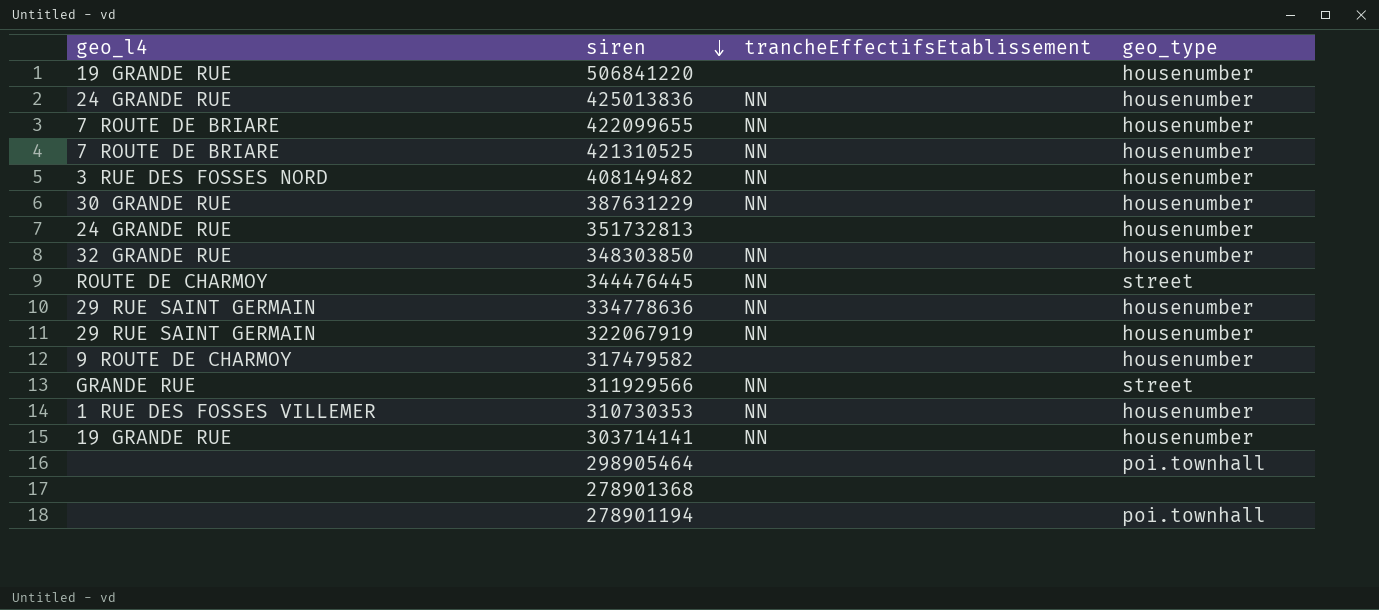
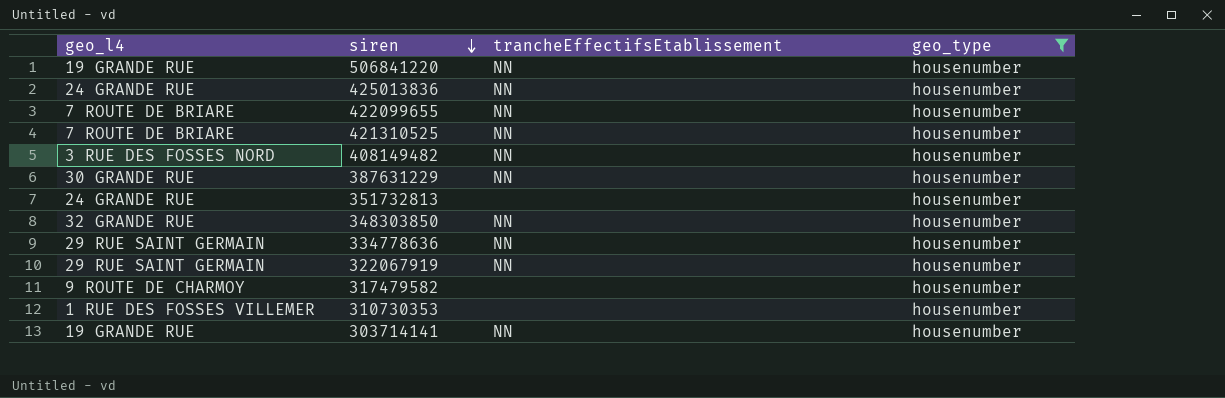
filter: none -> geo_type = housenumber
506841220 | trancheEffectifsEtablissement: none -> NN
310730353 | trancheEffectifsEtablissement: NN -> none

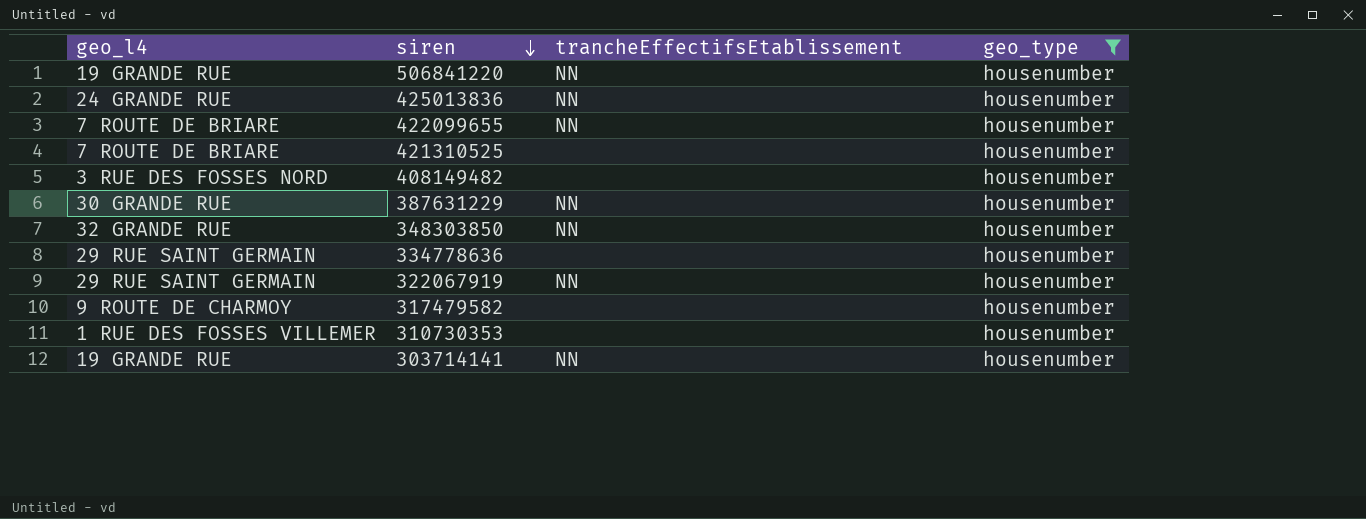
row 351732813: 24 GRANDE RUE | none | housenumber -> none
421310525 | trancheEffectifsEtablissement: NN -> none
408149482 | trancheEffectifsEtablissement: NN -> none
334778636 | trancheEffectifsEtablissement: NN -> none

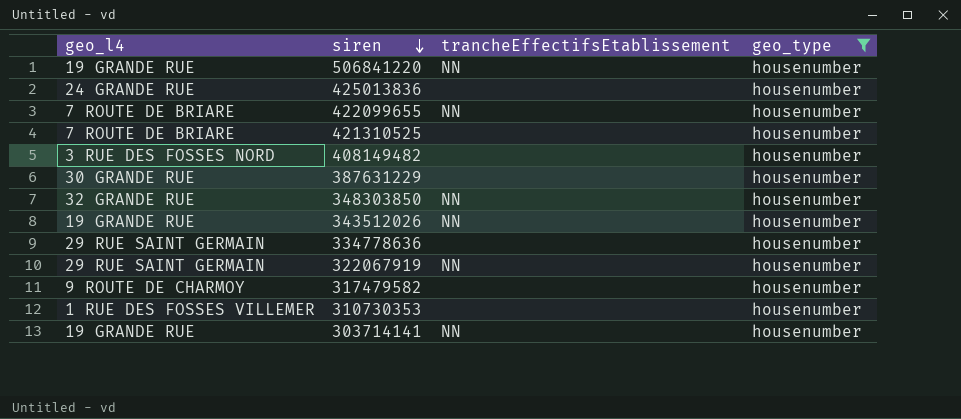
425013836 | trancheEffectifsEtablissement: NN -> none
387631229 | trancheEffectifsEtablissement: NN -> none
row 343512026: none -> 19 GRANDE RUE | NN | housenumber

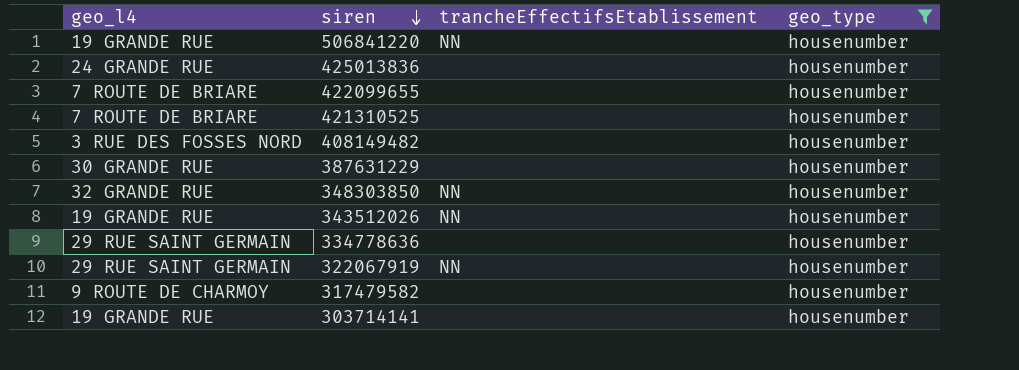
row 310730353: 1 RUE DES FOSSES VILLEMER | none | housenumber -> none
422099655 | trancheEffectifsEtablissement: NN -> none
303714141 | trancheEffectifsEtablissement: NN -> none

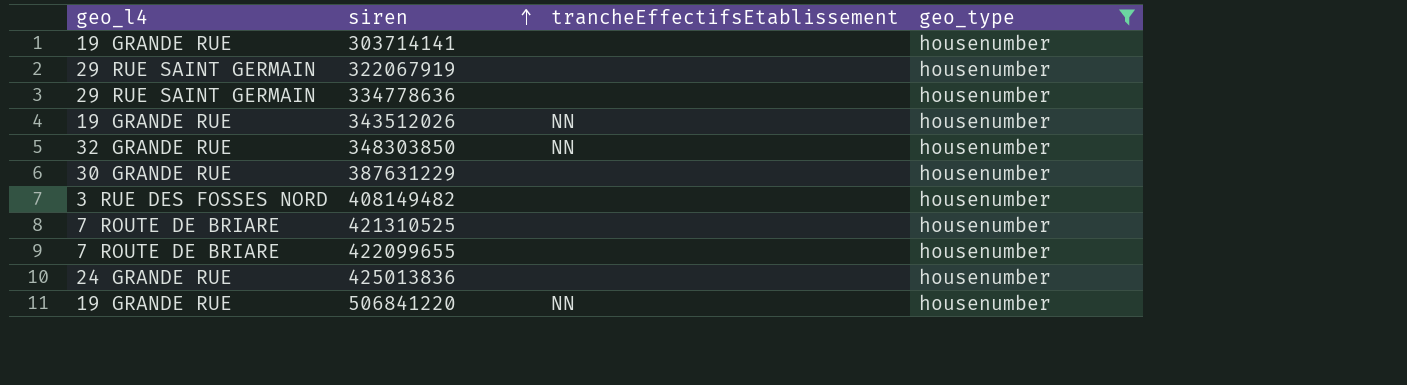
row order: siren descending -> siren ascending
row 317479582: 9 ROUTE DE CHARMOY | none | housenumber -> none
322067919 | trancheEffectifsEtablissement: NN -> none

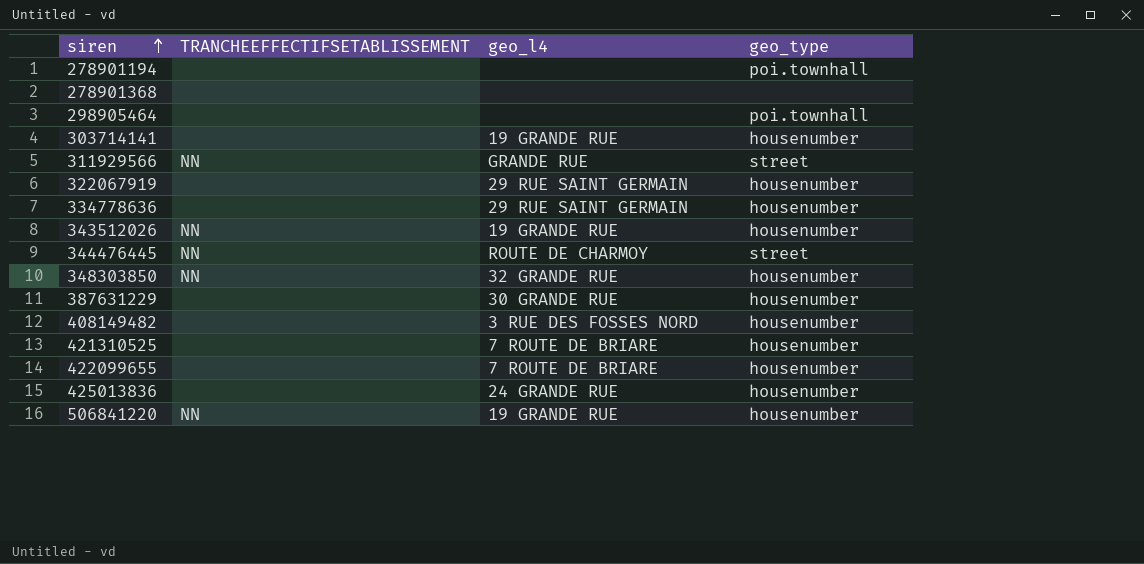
filter: geo_type = housenumber -> none
column name: trancheEffectifsEtablissement -> TRANCHEEFFECTIFSETABLISSEMENT
column geo_l4 | position: 1 -> 3

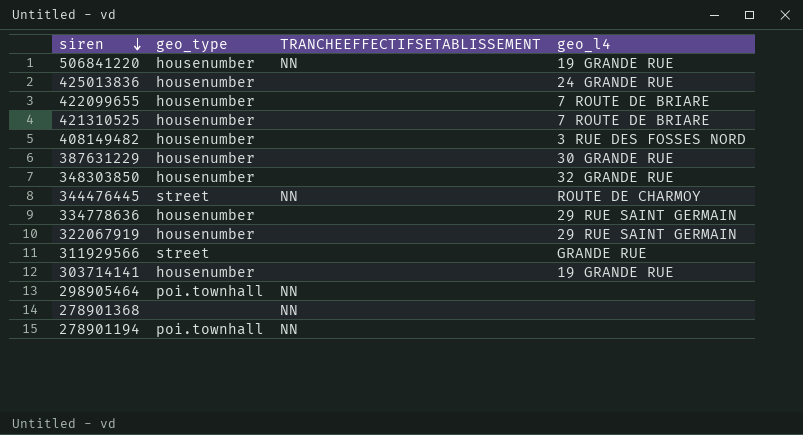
row order: siren ascending -> siren descending
column geo_type | position: 4 -> 2
row 343512026: NN | 19 GRANDE RUE | housenumber -> none
348303850 | TRANCHEEFFECTIFSETABLISSEMENT: NN -> none
311929566 | TRANCHEEFFECTIFSETABLISSEMENT: NN -> none
298905464 | TRANCHEEFFECTIFSETABLISSEMENT: none -> NN
278901368 | TRANCHEEFFECTIFSETABLISSEMENT: none -> NN
278901194 | TRANCHEEFFECTIFSETABLISSEMENT: none -> NN

